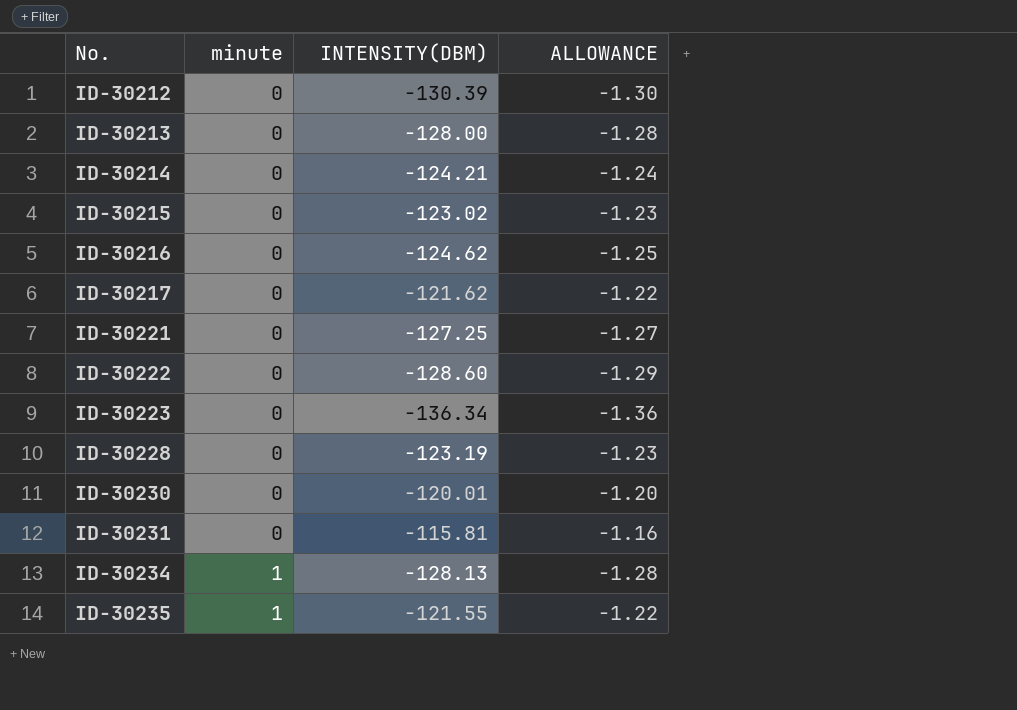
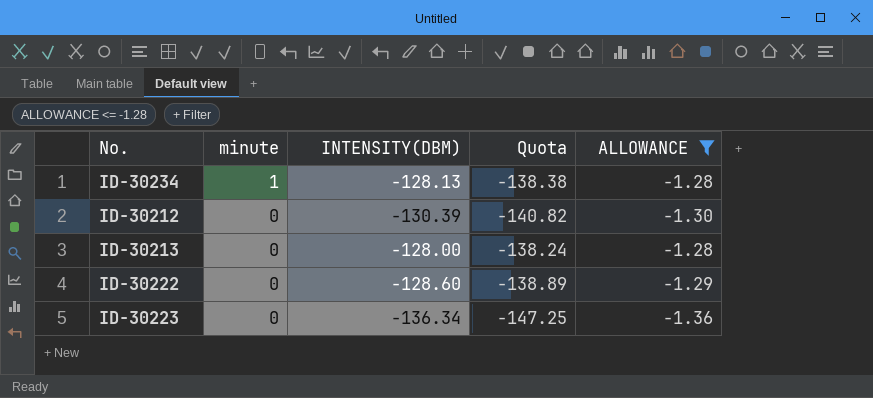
filter: none -> ALLOWANCE <= -1.28
row order: No. ascending -> minute descending
column Quota | formula: none -> [INTENSITY(DBM)] * 1.08

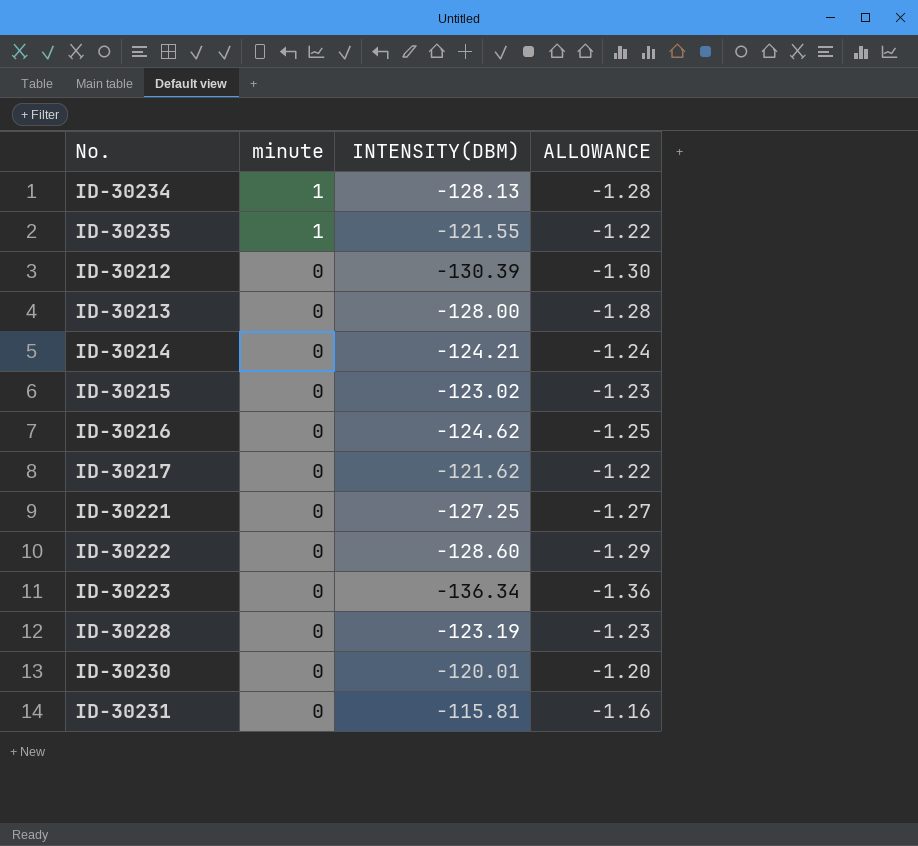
filter: ALLOWANCE <= -1.28 -> none
column Quota | formula: [INTENSITY(DBM)] * 1.08 -> none

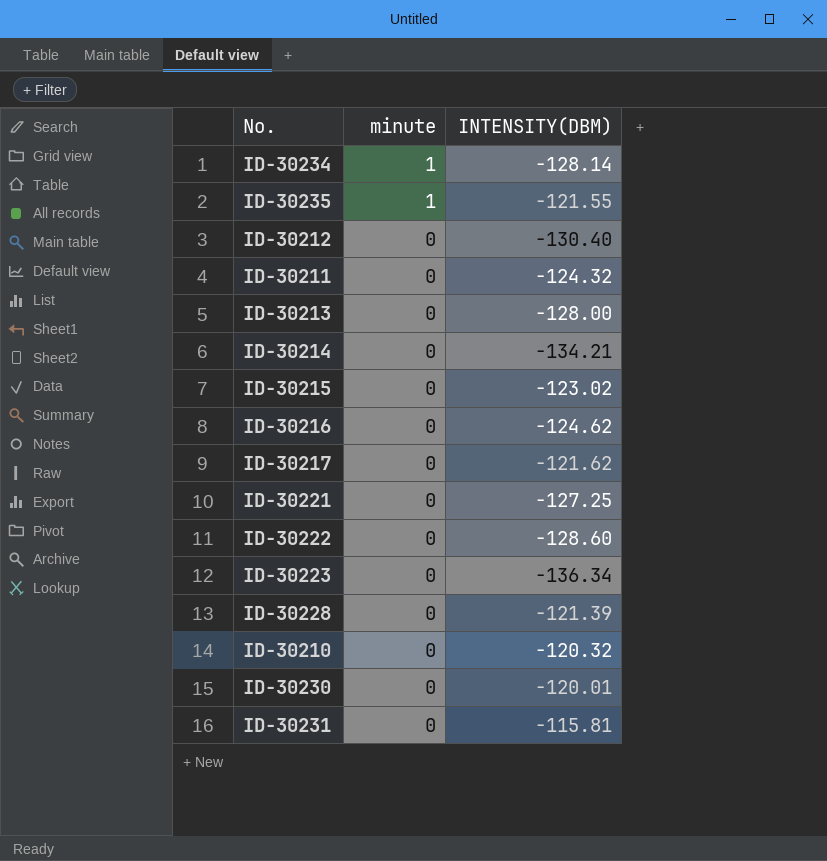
column ALLOWANCE | formula: [INTENSITY(DBM)] * 0.01 -> none
ID-30234 | INTENSITY(DBM): -128.13 -> -128.14
ID-30212 | INTENSITY(DBM): -130.39 -> -130.40
row ID-30211: none -> 0 | -124.32
ID-30214 | INTENSITY(DBM): -124.21 -> -134.21
ID-30228 | INTENSITY(DBM): -123.19 -> -121.39
row ID-30210: none -> 0 | -120.32

